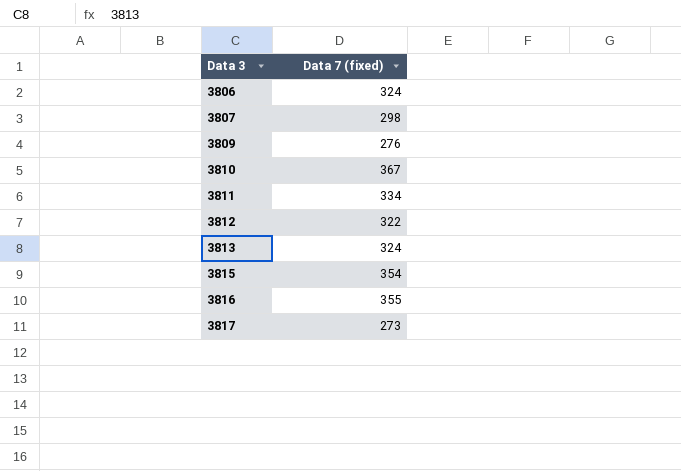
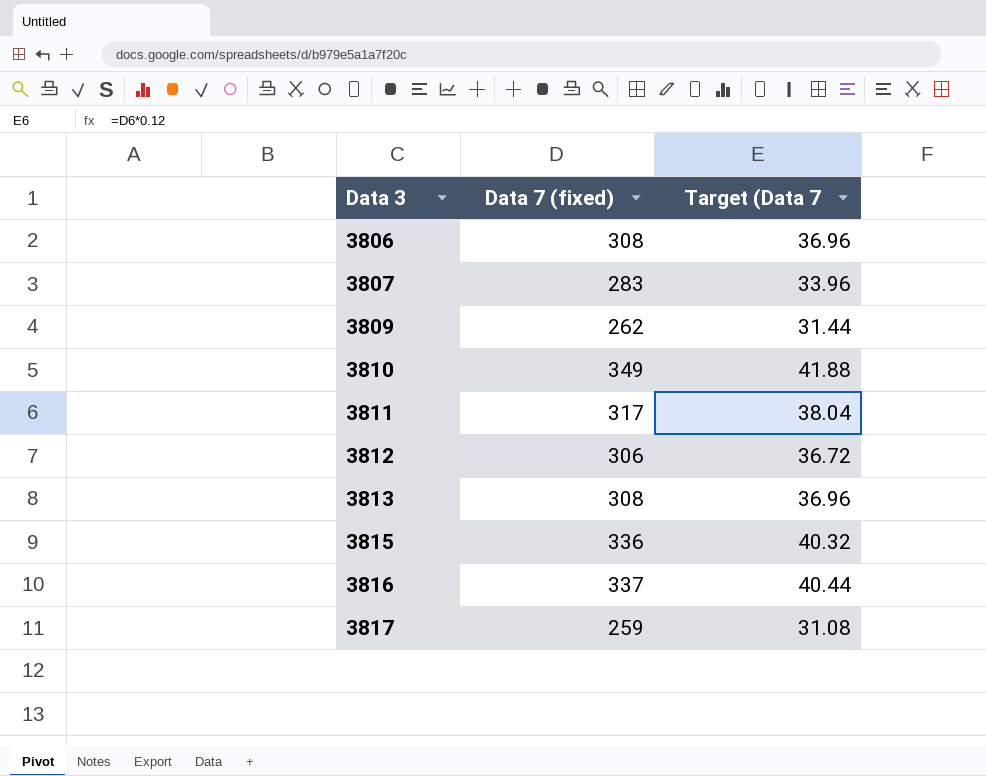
column Target (Data 7 | formula: none -> [Data 7 (fixed)] * 0.12
3806 | Data 7 (fixed): 324 -> 308
3807 | Data 7 (fixed): 298 -> 283
3809 | Data 7 (fixed): 276 -> 262
3810 | Data 7 (fixed): 367 -> 349
3811 | Data 7 (fixed): 334 -> 317
3812 | Data 7 (fixed): 322 -> 306
3813 | Data 7 (fixed): 324 -> 308
3815 | Data 7 (fixed): 354 -> 336
3816 | Data 7 (fixed): 355 -> 337
3817 | Data 7 (fixed): 273 -> 259

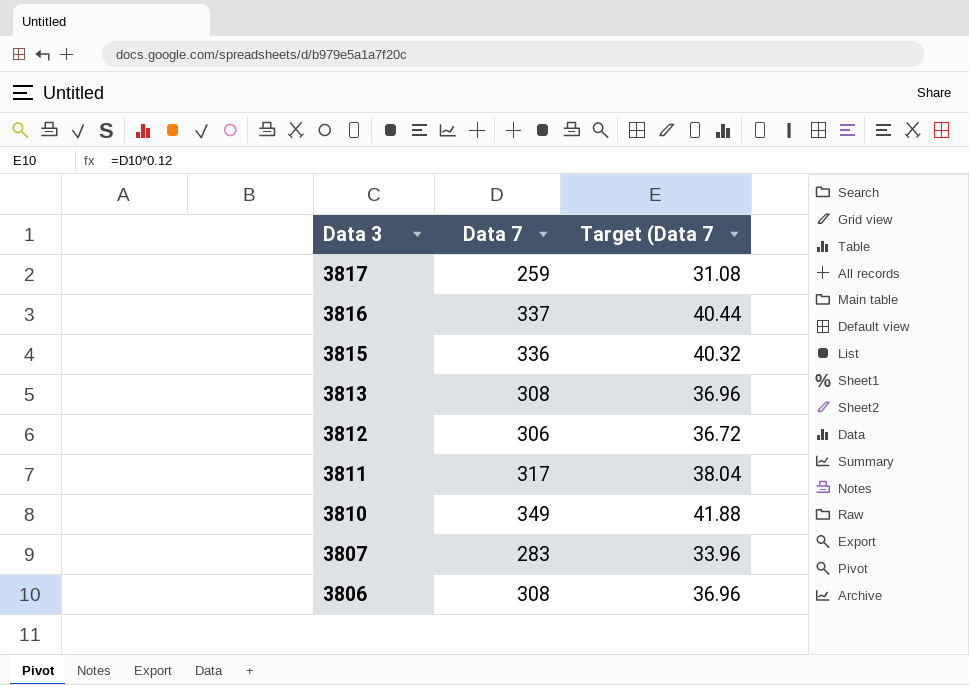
row order: Data 3 ascending -> Data 3 descending
column name: Data 7 (fixed) -> Data 7
row 3809: 262 | 31.44 -> none

